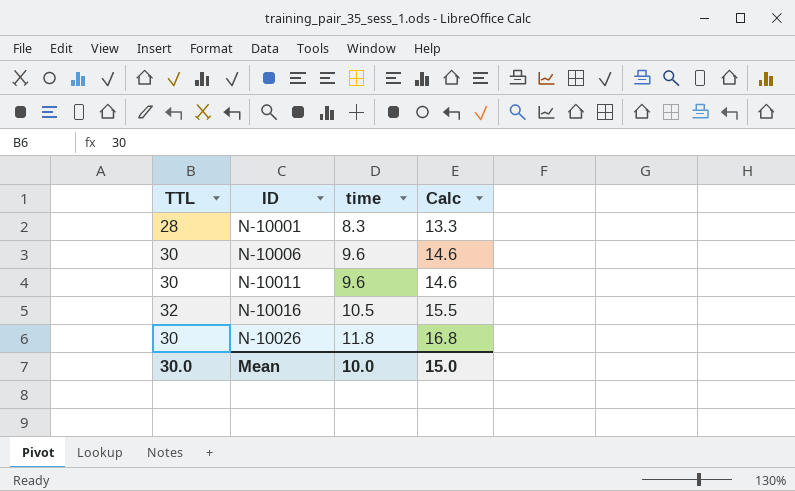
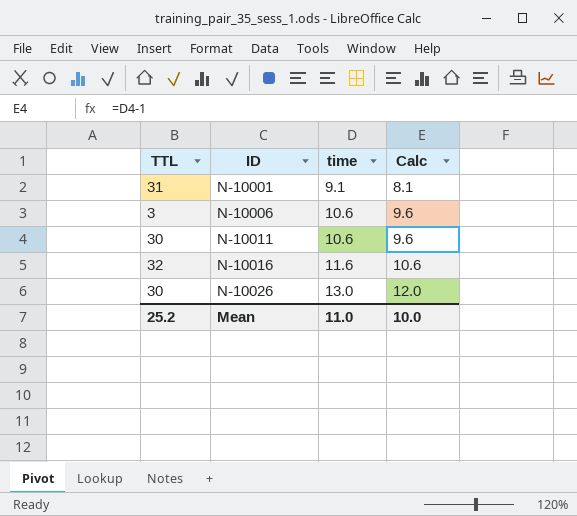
column Calc | formula: [time] + 5 -> [time] - 1
N-10001 | TTL: 28 -> 31
N-10001 | time: 8.3 -> 9.1
N-10006 | TTL: 30 -> 3
N-10006 | time: 9.6 -> 10.6
N-10011 | time: 9.6 -> 10.6
N-10016 | time: 10.5 -> 11.6
N-10026 | time: 11.8 -> 13.0
Mean | TTL: 30.0 -> 25.2
Mean | time: 10.0 -> 11.0
Mean | Calc: 15.0 -> 10.0

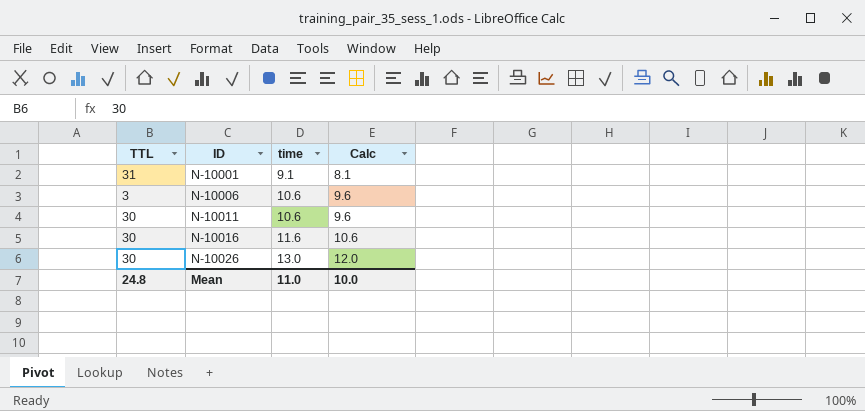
N-10016 | TTL: 32 -> 30
Mean | TTL: 25.2 -> 24.8

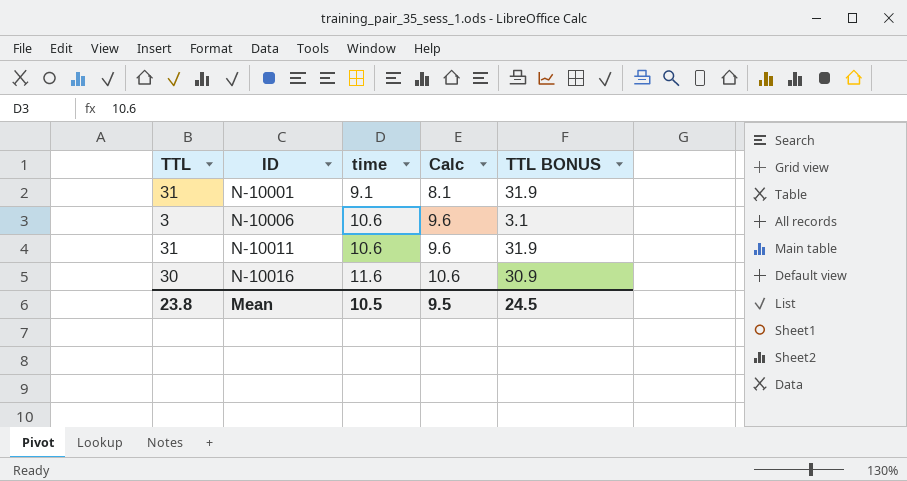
column TTL BONUS | formula: none -> [TTL] * 1.03
row N-10026: 30 | 13.0 | 12.0 -> none
N-10011 | TTL: 30 -> 31
Mean | TTL: 24.8 -> 23.8
Mean | time: 11.0 -> 10.5
Mean | Calc: 10.0 -> 9.5

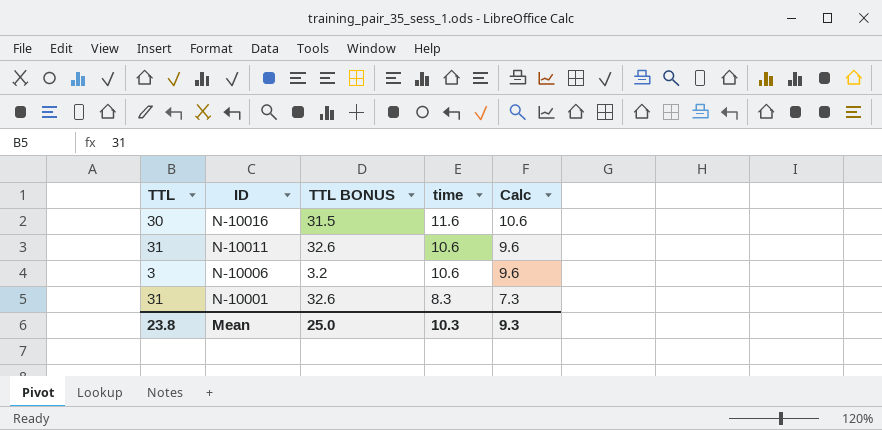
row order: ID ascending -> ID descending
column TTL BONUS | formula: [TTL] * 1.03 -> [TTL] * 1.05
column TTL BONUS | position: 5 -> 3
N-10001 | time: 9.1 -> 8.3
N-10001 | Calc: 8.1 -> 7.3
Mean | TTL BONUS: 24.5 -> 25.0
Mean | time: 10.5 -> 10.3
Mean | Calc: 9.5 -> 9.3

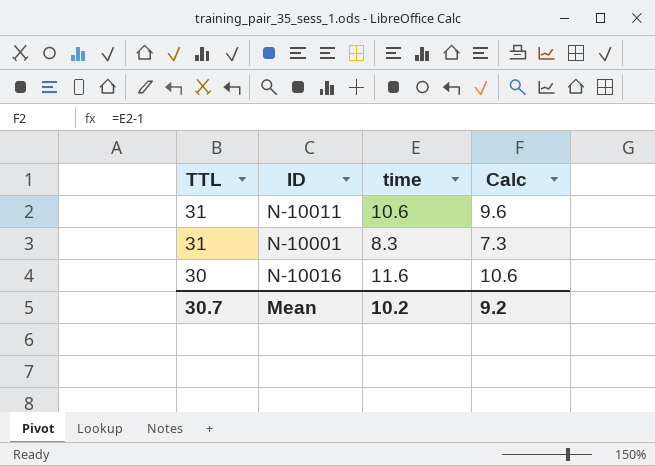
row order: ID descending -> TTL descending
column TTL BONUS | formula: [TTL] * 1.05 -> none
row N-10006: 3 | 3.2 | 10.6 | 9.6 -> none
Mean | TTL: 23.8 -> 30.7
Mean | time: 10.3 -> 10.2
Mean | Calc: 9.3 -> 9.2

